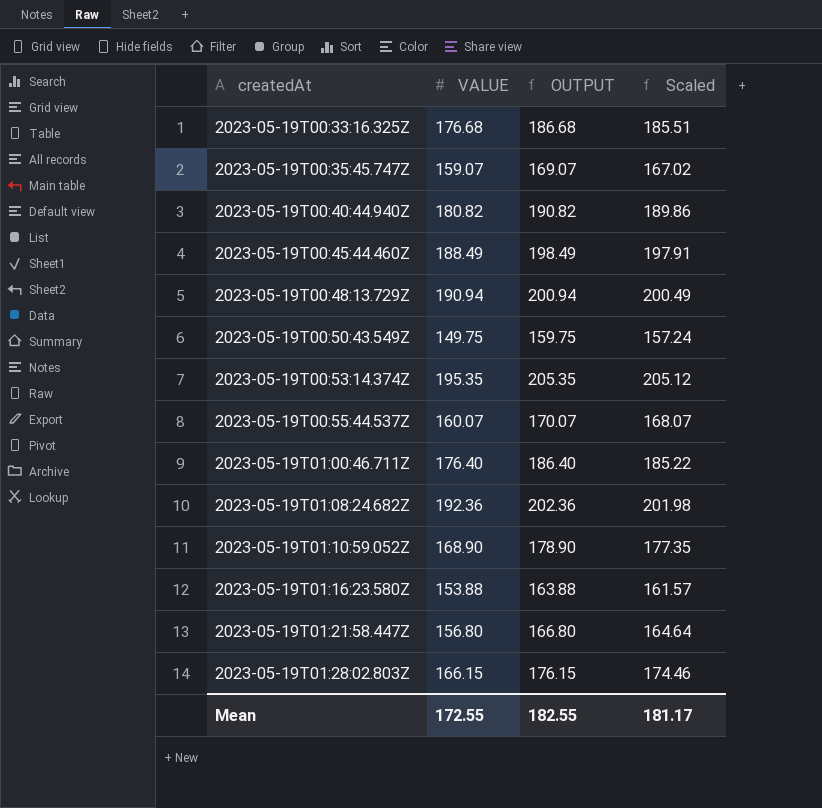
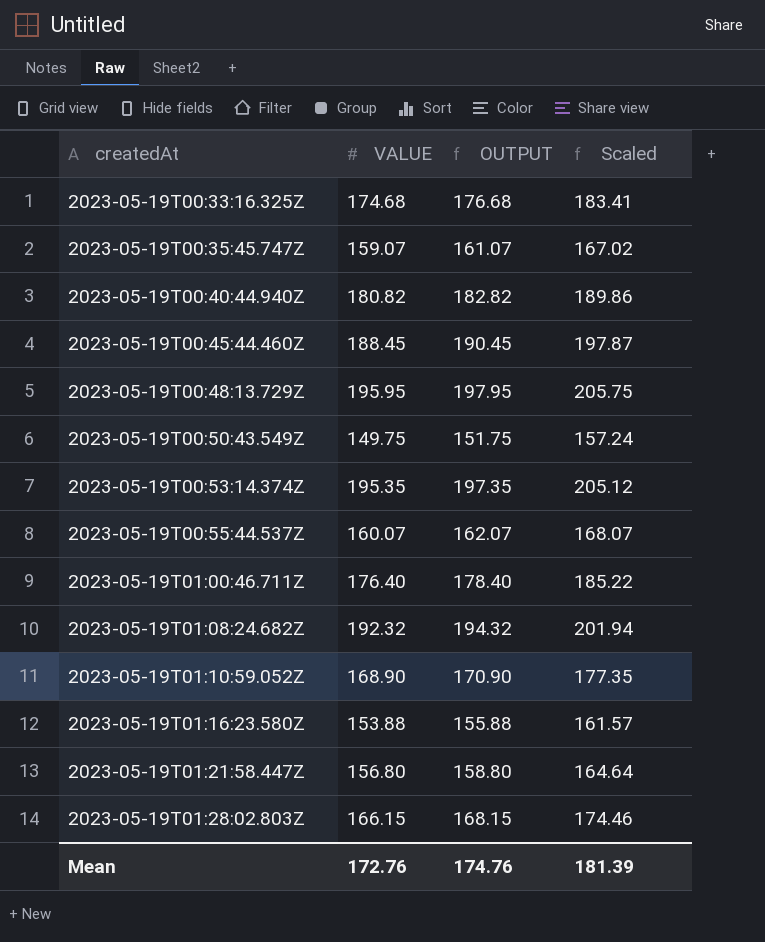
column OUTPUT | formula: [VALUE] + 10 -> [VALUE] + 2
2023-05-19T00:33:16.325Z | VALUE: 176.68 -> 174.68
2023-05-19T00:33:16.325Z | Scaled: 185.51 -> 183.41
2023-05-19T00:45:44.460Z | VALUE: 188.49 -> 188.45
2023-05-19T00:45:44.460Z | Scaled: 197.91 -> 197.87
2023-05-19T00:48:13.729Z | VALUE: 190.94 -> 195.95
2023-05-19T00:48:13.729Z | Scaled: 200.49 -> 205.75
2023-05-19T01:08:24.682Z | VALUE: 192.36 -> 192.32
2023-05-19T01:08:24.682Z | Scaled: 201.98 -> 201.94
Mean | VALUE: 172.55 -> 172.76
Mean | OUTPUT: 182.55 -> 174.76
Mean | Scaled: 181.17 -> 181.39

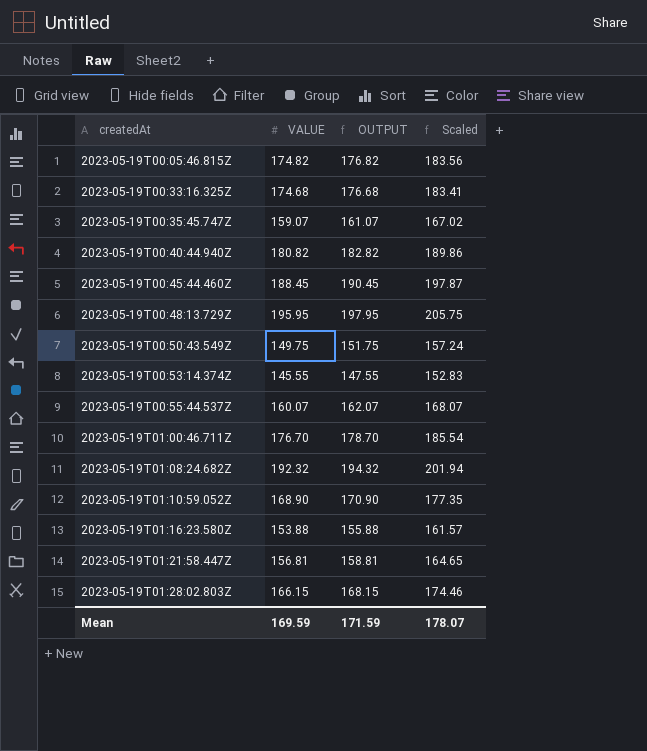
row 2023-05-19T00:05:46.815Z: none -> 174.82 | 176.82 | 183.56
2023-05-19T00:53:14.374Z | VALUE: 195.35 -> 145.55
2023-05-19T00:53:14.374Z | OUTPUT: 197.35 -> 147.55
2023-05-19T00:53:14.374Z | Scaled: 205.12 -> 152.83
2023-05-19T01:00:46.711Z | VALUE: 176.40 -> 176.70
2023-05-19T01:00:46.711Z | OUTPUT: 178.40 -> 178.70
2023-05-19T01:00:46.711Z | Scaled: 185.22 -> 185.54
2023-05-19T01:21:58.447Z | VALUE: 156.80 -> 156.81
2023-05-19T01:21:58.447Z | OUTPUT: 158.80 -> 158.81
2023-05-19T01:21:58.447Z | Scaled: 164.64 -> 164.65
Mean | VALUE: 172.76 -> 169.59
Mean | OUTPUT: 174.76 -> 171.59
Mean | Scaled: 181.39 -> 178.07

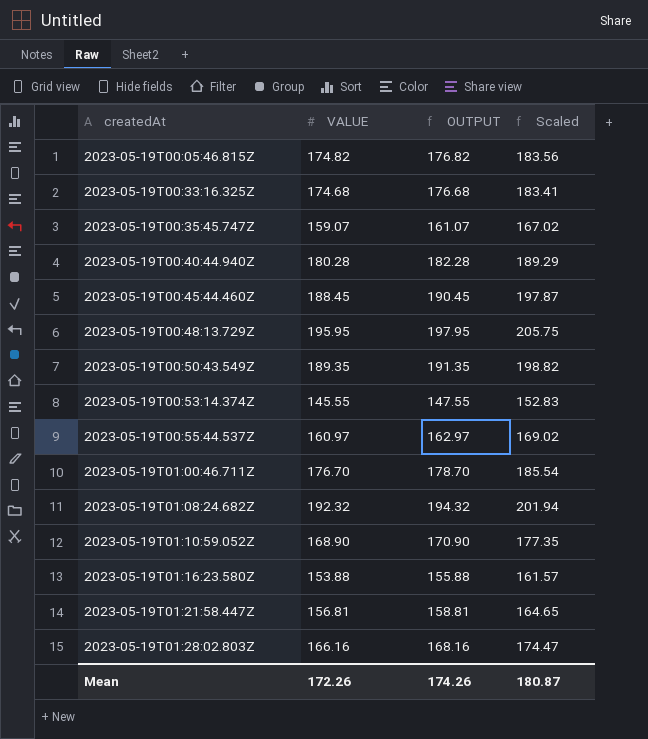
2023-05-19T00:40:44.940Z | VALUE: 180.82 -> 180.28
2023-05-19T00:40:44.940Z | OUTPUT: 182.82 -> 182.28
2023-05-19T00:40:44.940Z | Scaled: 189.86 -> 189.29
2023-05-19T00:50:43.549Z | VALUE: 149.75 -> 189.35
2023-05-19T00:50:43.549Z | OUTPUT: 151.75 -> 191.35
2023-05-19T00:50:43.549Z | Scaled: 157.24 -> 198.82
2023-05-19T00:55:44.537Z | VALUE: 160.07 -> 160.97
2023-05-19T00:55:44.537Z | OUTPUT: 162.07 -> 162.97
2023-05-19T00:55:44.537Z | Scaled: 168.07 -> 169.02
2023-05-19T01:28:02.803Z | VALUE: 166.15 -> 166.16
2023-05-19T01:28:02.803Z | OUTPUT: 168.15 -> 168.16
2023-05-19T01:28:02.803Z | Scaled: 174.46 -> 174.47
Mean | VALUE: 169.59 -> 172.26
Mean | OUTPUT: 171.59 -> 174.26
Mean | Scaled: 178.07 -> 180.87

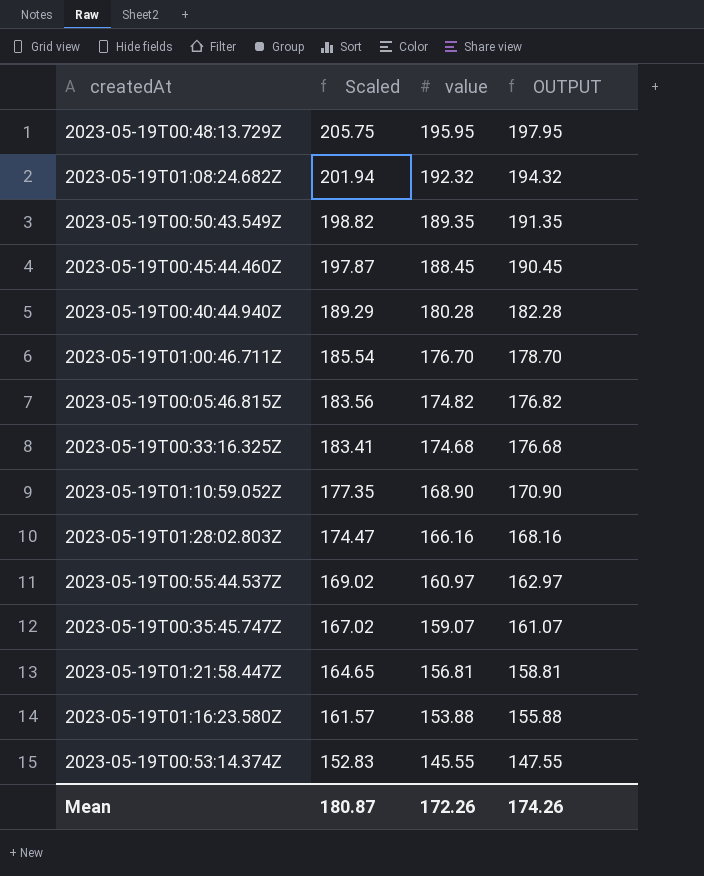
row order: createdAt ascending -> Scaled descending
column Scaled | position: 4 -> 2
column name: VALUE -> value

